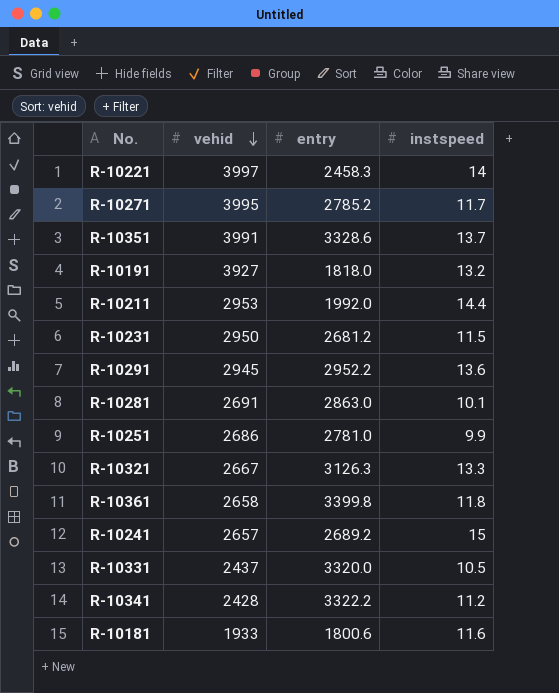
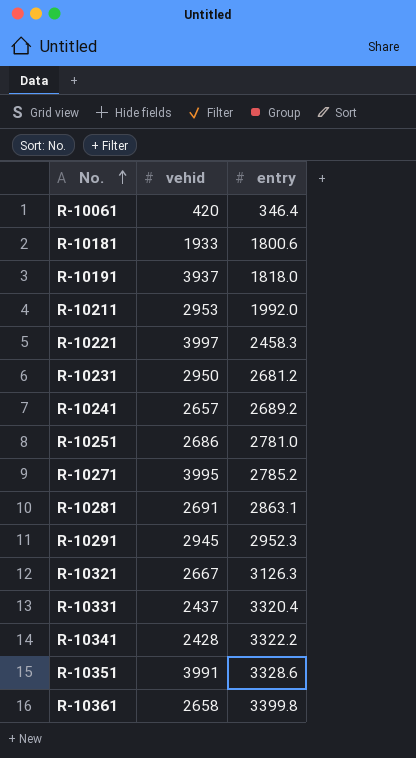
row order: vehid descending -> No. ascending
column instspeed | position: 4 -> none
row R-10061: none -> 420 | 346.4
R-10191 | vehid: 3927 -> 3937
R-10281 | entry: 2863.0 -> 2863.1
R-10291 | entry: 2952.2 -> 2952.3
R-10331 | entry: 3320.0 -> 3320.4

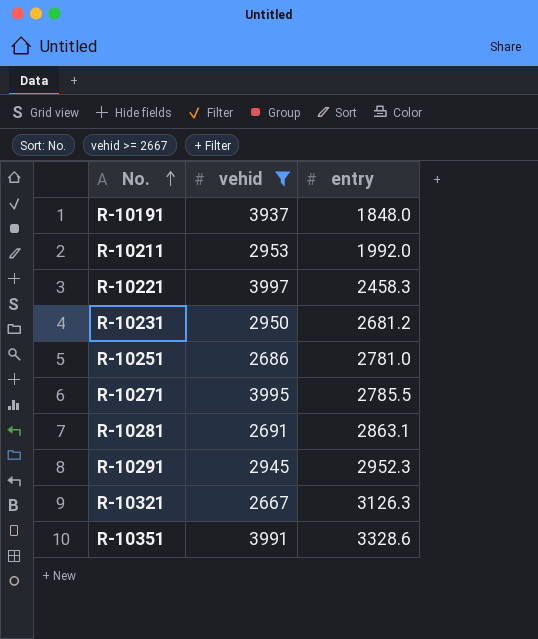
filter: none -> vehid >= 2667
R-10191 | entry: 1818.0 -> 1848.0
R-10271 | entry: 2785.2 -> 2785.5

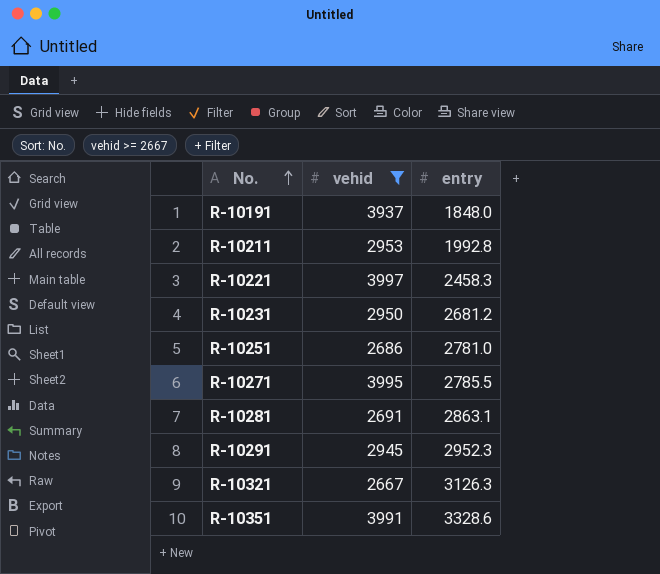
R-10211 | entry: 1992.0 -> 1992.8

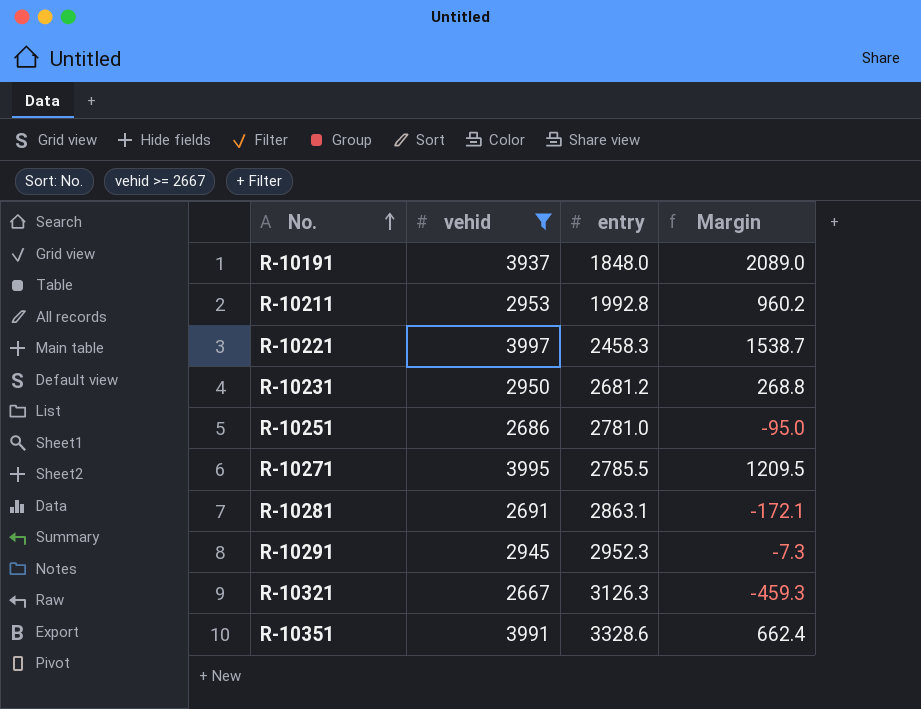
column Margin | formula: none -> [vehid] - [entry]

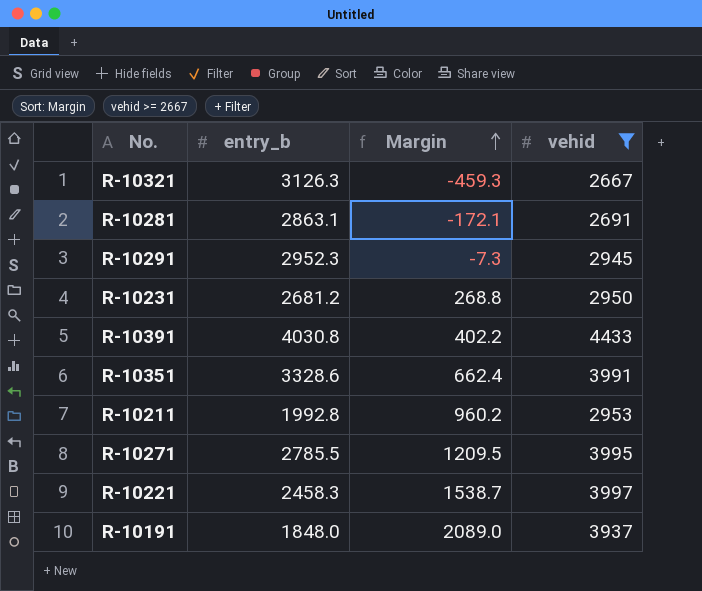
row order: No. ascending -> Margin ascending
column name: entry -> entry_b
column vehid | position: 2 -> 4
row R-10251: 2686 | 2781.0 | -95.0 -> none
row R-10391: none -> 4030.8 | 402.2 | 4433

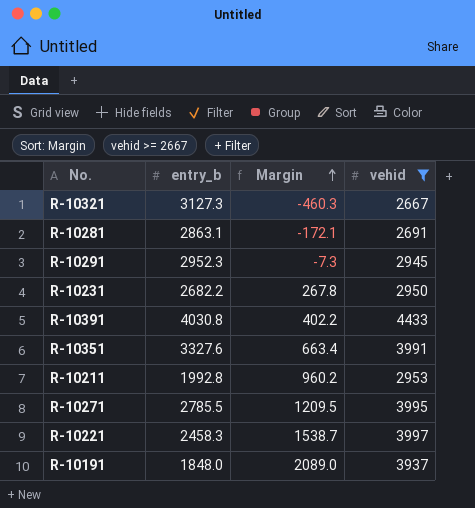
R-10321 | entry_b: 3126.3 -> 3127.3
R-10321 | Margin: -459.3 -> -460.3
R-10231 | entry_b: 2681.2 -> 2682.2
R-10231 | Margin: 268.8 -> 267.8
R-10351 | entry_b: 3328.6 -> 3327.6
R-10351 | Margin: 662.4 -> 663.4

